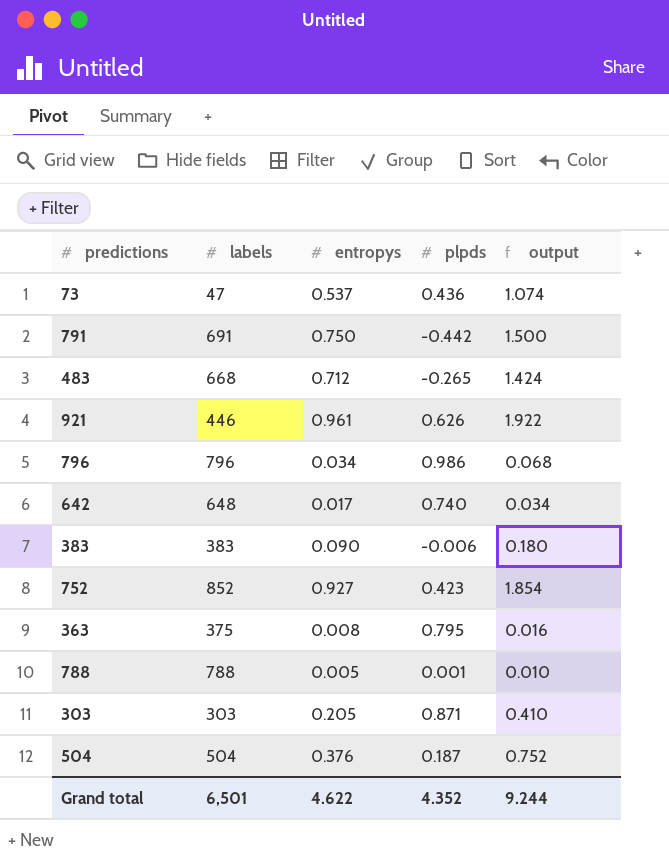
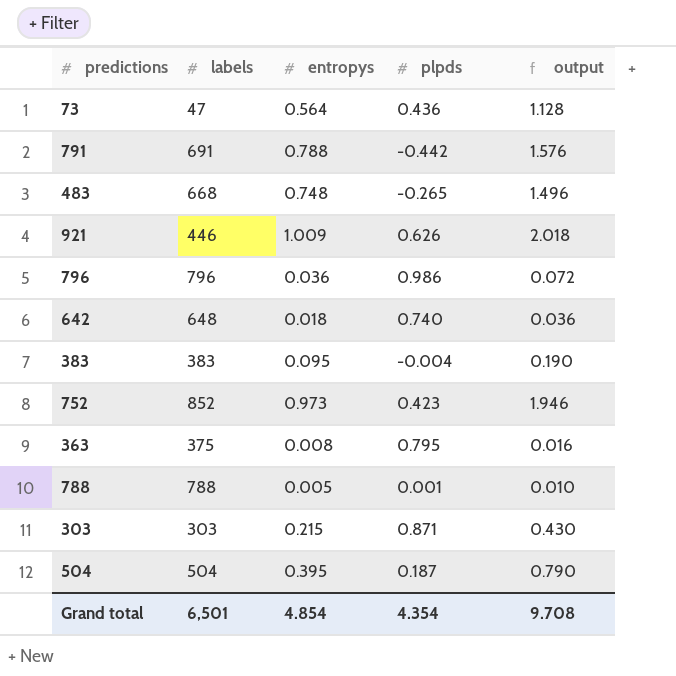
73 | entropys: 0.537 -> 0.564
73 | output: 1.074 -> 1.128
791 | entropys: 0.750 -> 0.788
791 | output: 1.500 -> 1.576
483 | entropys: 0.712 -> 0.748
483 | output: 1.424 -> 1.496
921 | entropys: 0.961 -> 1.009
921 | output: 1.922 -> 2.018
796 | entropys: 0.034 -> 0.036
796 | output: 0.068 -> 0.072
642 | entropys: 0.017 -> 0.018
642 | output: 0.034 -> 0.036
383 | entropys: 0.090 -> 0.095
383 | plpds: -0.006 -> -0.004
383 | output: 0.180 -> 0.190
752 | entropys: 0.927 -> 0.973
752 | output: 1.854 -> 1.946
303 | entropys: 0.205 -> 0.215
303 | output: 0.410 -> 0.430
504 | entropys: 0.376 -> 0.395
504 | output: 0.752 -> 0.790
Grand total | entropys: 4.622 -> 4.854
Grand total | plpds: 4.352 -> 4.354
Grand total | output: 9.244 -> 9.708

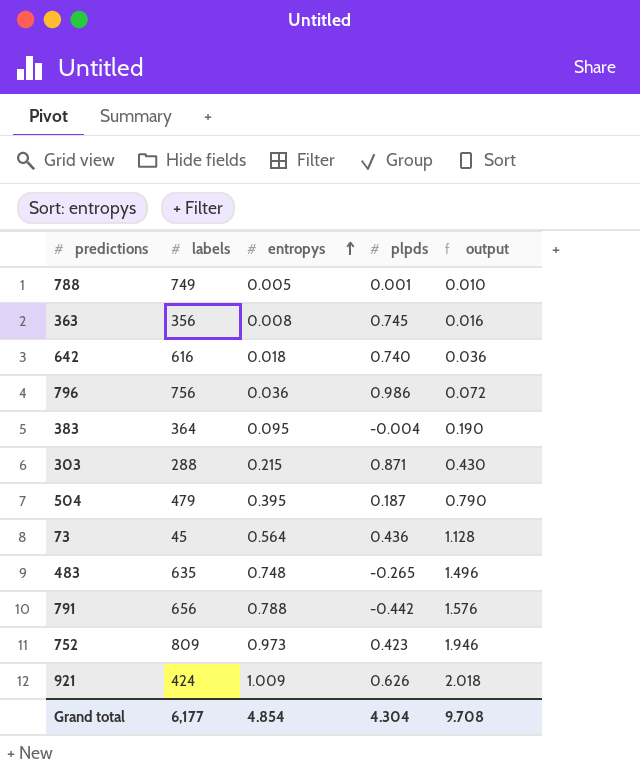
row order: none -> entropys ascending
788 | labels: 788 -> 749
363 | labels: 375 -> 356
363 | plpds: 0.795 -> 0.745
642 | labels: 648 -> 616
796 | labels: 796 -> 756
383 | labels: 383 -> 364
303 | labels: 303 -> 288
504 | labels: 504 -> 479
73 | labels: 47 -> 45
483 | labels: 668 -> 635
791 | labels: 691 -> 656
752 | labels: 852 -> 809
921 | labels: 446 -> 424
Grand total | labels: 6,501 -> 6,177
Grand total | plpds: 4.354 -> 4.304

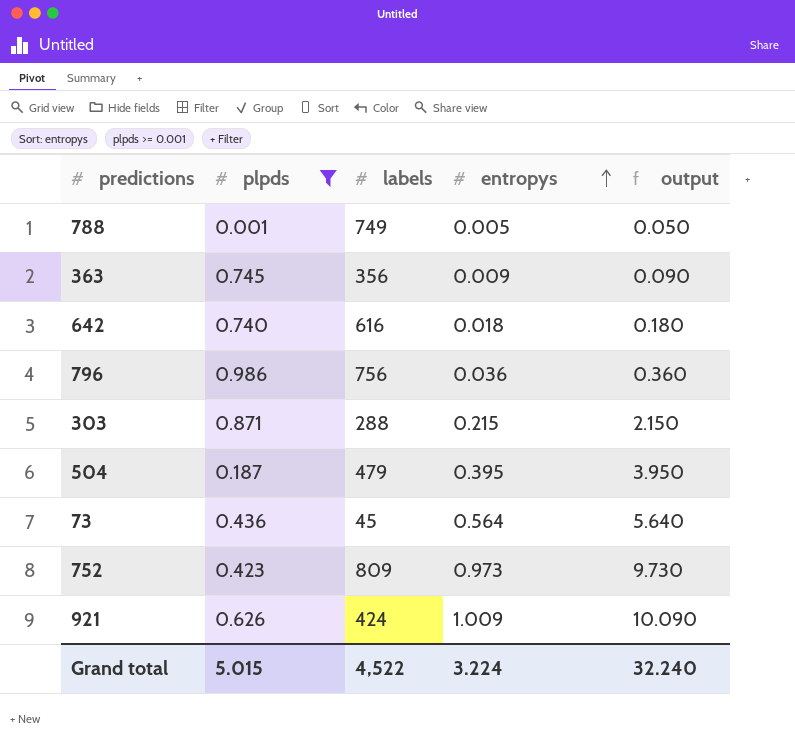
filter: none -> plpds >= 0.001
column plpds | position: 4 -> 2
column output | formula: [entropys] * 2 -> [entropys] * 10
363 | entropys: 0.008 -> 0.009
Grand total | plpds: 4.304 -> 5.015
Grand total | labels: 6,177 -> 4,522
Grand total | entropys: 4.854 -> 3.224
Grand total | output: 9.708 -> 32.240

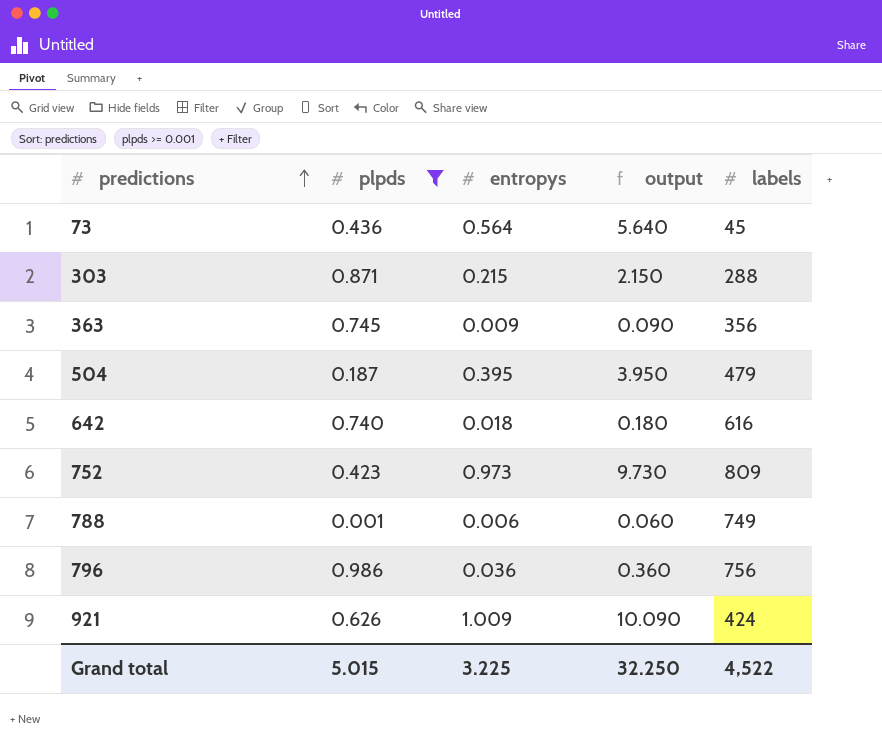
row order: entropys ascending -> predictions ascending
column labels | position: 3 -> 5
788 | entropys: 0.005 -> 0.006
788 | output: 0.050 -> 0.060
Grand total | entropys: 3.224 -> 3.225
Grand total | output: 32.240 -> 32.250

